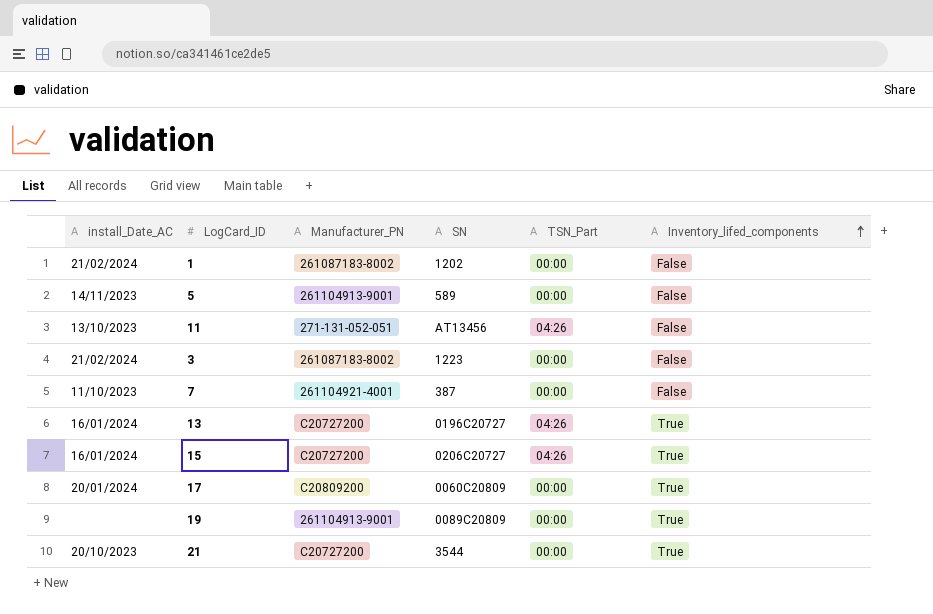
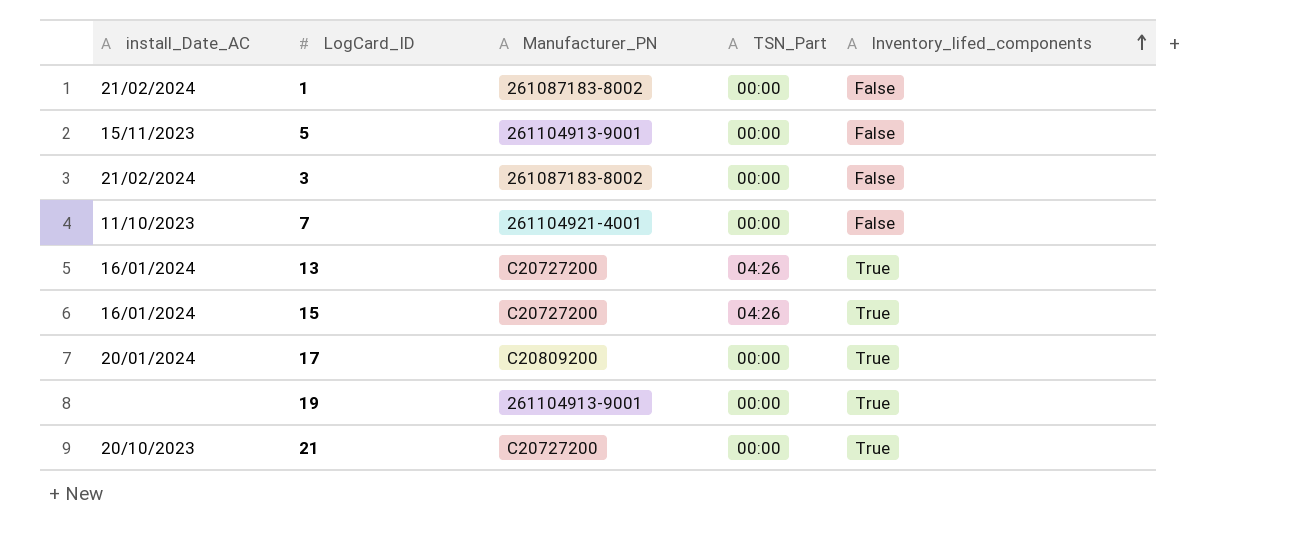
column SN | position: 4 -> none
row 11: 13/10/2023 | 271-131-052-051 | AT13456 | 04:26 | False -> none
5 | install_Date_AC: 14/11/2023 -> 15/11/2023

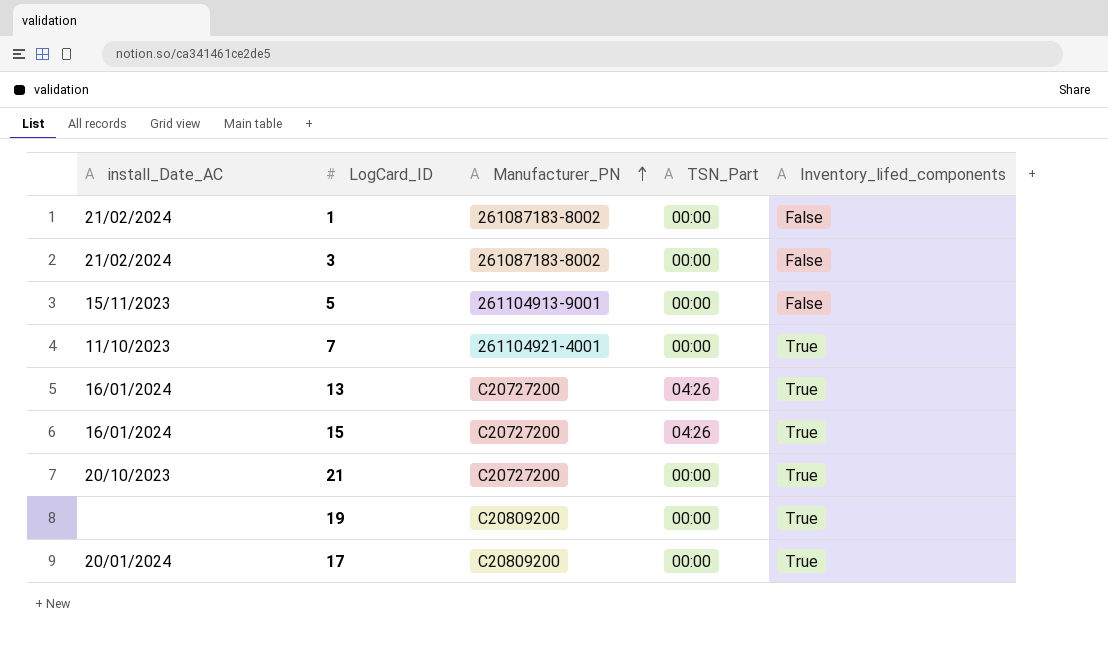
row order: Inventory_lifed_components ascending -> Manufacturer_PN ascending
7 | Inventory_lifed_components: False -> True
19 | Manufacturer_PN: 261104913-9001 -> C20809200

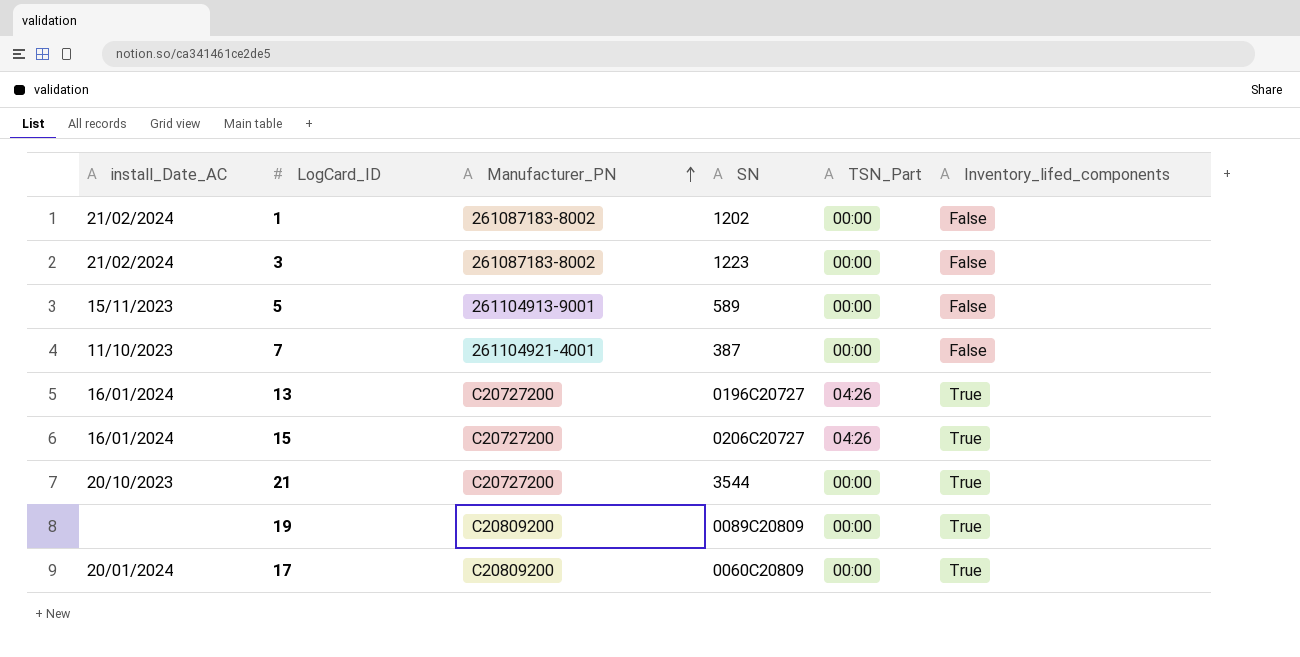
column SN | position: none -> 4
7 | Inventory_lifed_components: True -> False

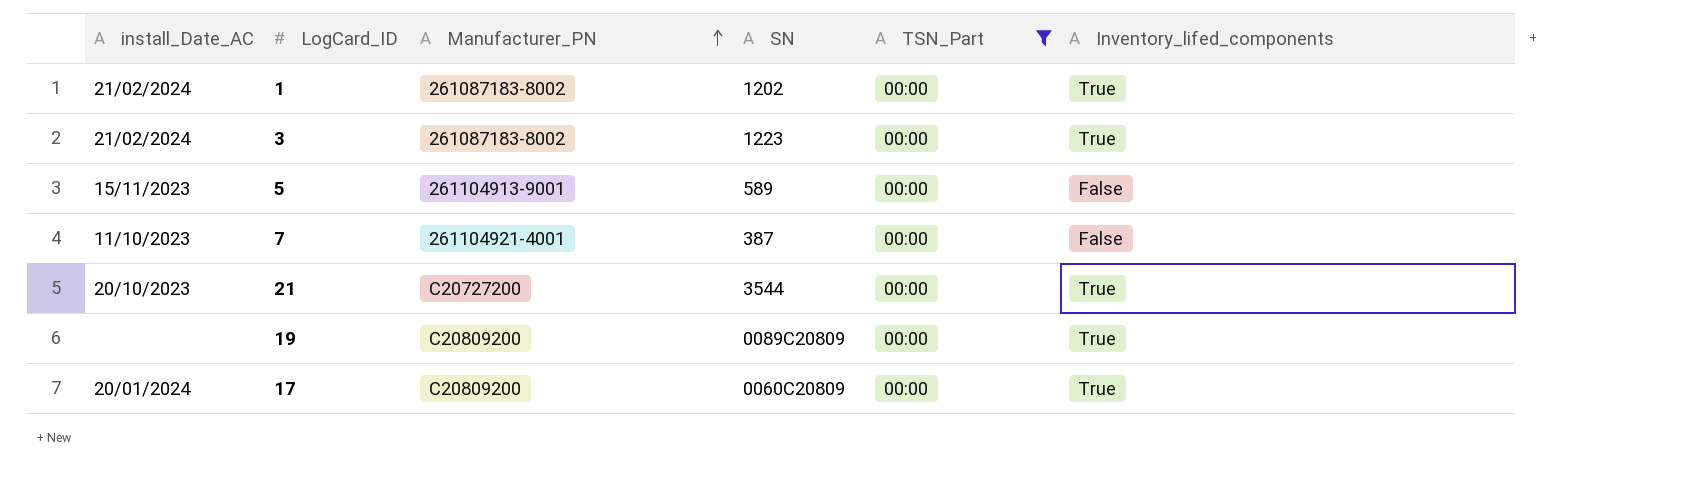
filter: none -> TSN_Part = 00:00
1 | Inventory_lifed_components: False -> True
3 | Inventory_lifed_components: False -> True

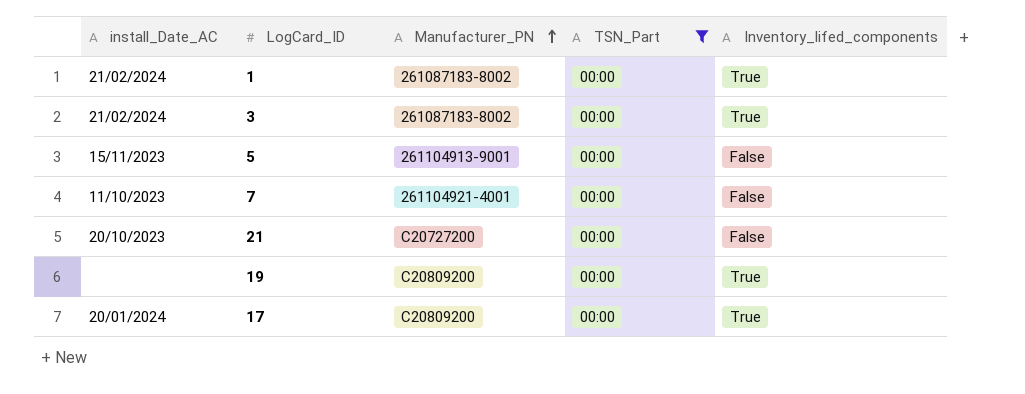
column SN | position: 4 -> none
21 | Inventory_lifed_components: True -> False

